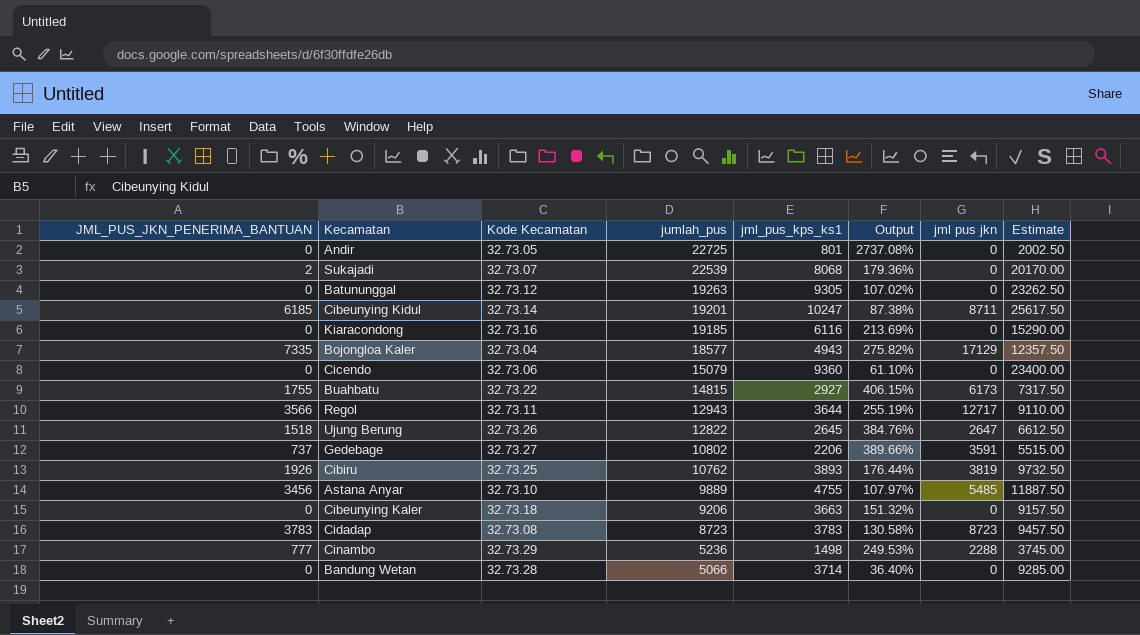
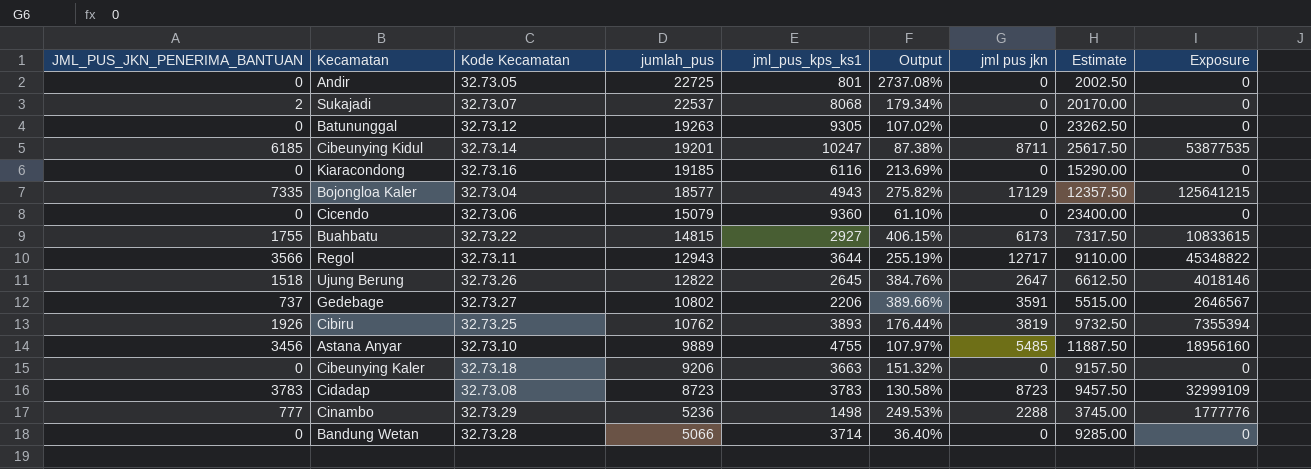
column Exposure | formula: none -> [JML_PUS_JKN_PENERIMA_BANTUAN] * [jml pus jkn]
Sukajadi | jumlah_pus: 22539 -> 22537
Sukajadi | Output: 179.36% -> 179.34%

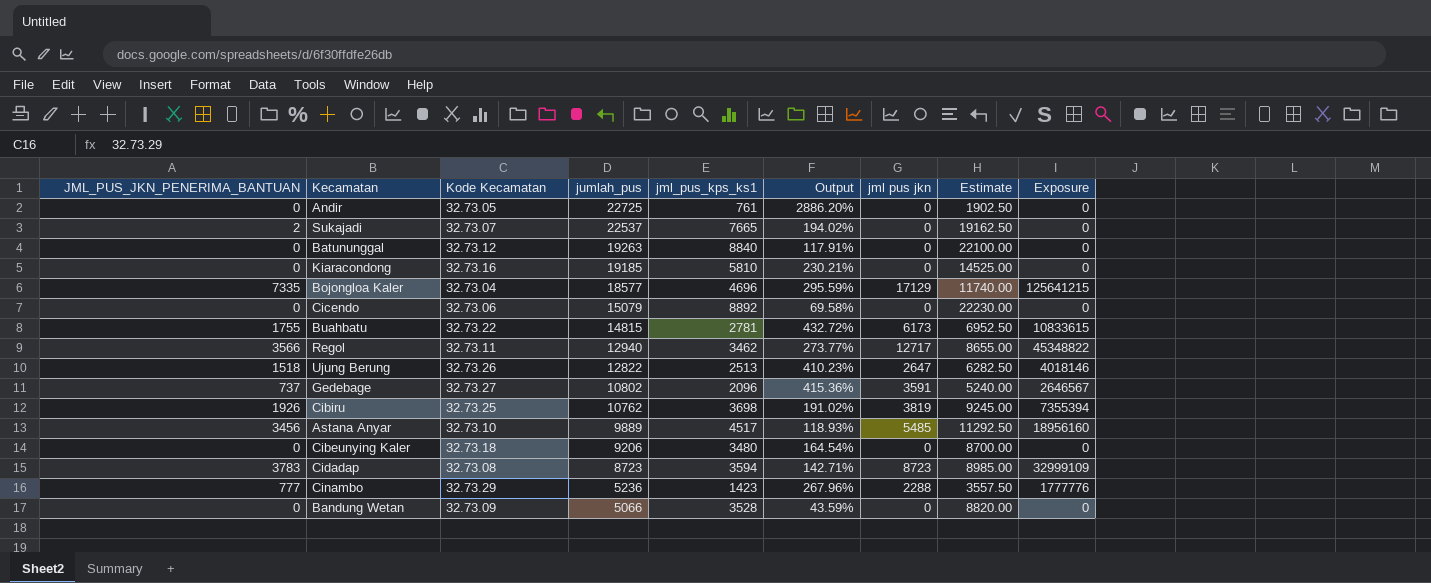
row Cibeunying Kidul: 6185 | 32.73.14 | 19201 | 10247 | 87.38% | 8711 | 25617.50 | 53877535 -> none
Andir | jml_pus_kps_ks1: 801 -> 761
Andir | Output: 2737.08% -> 2886.20%
Andir | Estimate: 2002.50 -> 1902.50
Sukajadi | jml_pus_kps_ks1: 8068 -> 7665
Sukajadi | Output: 179.34% -> 194.02%
Sukajadi | Estimate: 20170.00 -> 19162.50
Batununggal | jml_pus_kps_ks1: 9305 -> 8840
Batununggal | Output: 107.02% -> 117.91%
Batununggal | Estimate: 23262.50 -> 22100.00
Kiaracondong | jml_pus_kps_ks1: 6116 -> 5810
Kiaracondong | Output: 213.69% -> 230.21%
Kiaracondong | Estimate: 15290.00 -> 14525.00
Bojongloa Kaler | jml_pus_kps_ks1: 4943 -> 4696
Bojongloa Kaler | Output: 275.82% -> 295.59%
Bojongloa Kaler | Estimate: 12357.50 -> 11740.00
Cicendo | jml_pus_kps_ks1: 9360 -> 8892
Cicendo | Output: 61.10% -> 69.58%
Cicendo | Estimate: 23400.00 -> 22230.00
Buahbatu | jml_pus_kps_ks1: 2927 -> 2781
Buahbatu | Output: 406.15% -> 432.72%
Buahbatu | Estimate: 7317.50 -> 6952.50
Regol | jumlah_pus: 12943 -> 12940
Regol | jml_pus_kps_ks1: 3644 -> 3462
Regol | Output: 255.19% -> 273.77%
Regol | Estimate: 9110.00 -> 8655.00
Ujung Berung | jml_pus_kps_ks1: 2645 -> 2513
Ujung Berung | Output: 384.76% -> 410.23%
Ujung Berung | Estimate: 6612.50 -> 6282.50
Gedebage | jml_pus_kps_ks1: 2206 -> 2096
Gedebage | Output: 389.66% -> 415.36%
Gedebage | Estimate: 5515.00 -> 5240.00
Cibiru | jml_pus_kps_ks1: 3893 -> 3698
Cibiru | Output: 176.44% -> 191.02%
Cibiru | Estimate: 9732.50 -> 9245.00
Astana Anyar | jml_pus_kps_ks1: 4755 -> 4517
Astana Anyar | Output: 107.97% -> 118.93%
Astana Anyar | Estimate: 11887.50 -> 11292.50
Cibeunying Kaler | jml_pus_kps_ks1: 3663 -> 3480
Cibeunying Kaler | Output: 151.32% -> 164.54%
Cibeunying Kaler | Estimate: 9157.50 -> 8700.00
Cidadap | jml_pus_kps_ks1: 3783 -> 3594
Cidadap | Output: 130.58% -> 142.71%
Cidadap | Estimate: 9457.50 -> 8985.00
Cinambo | jml_pus_kps_ks1: 1498 -> 1423
Cinambo | Output: 249.53% -> 267.96%
Cinambo | Estimate: 3745.00 -> 3557.50
Bandung Wetan | Kode Kecamatan: 32.73.28 -> 32.73.09
Bandung Wetan | jml_pus_kps_ks1: 3714 -> 3528
Bandung Wetan | Output: 36.40% -> 43.59%
Bandung Wetan | Estimate: 9285.00 -> 8820.00

